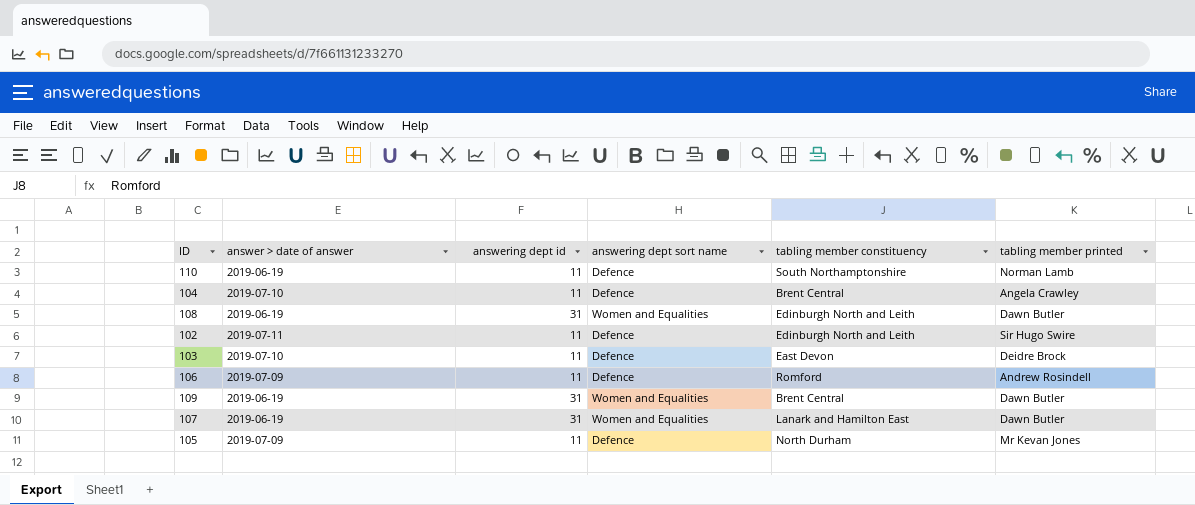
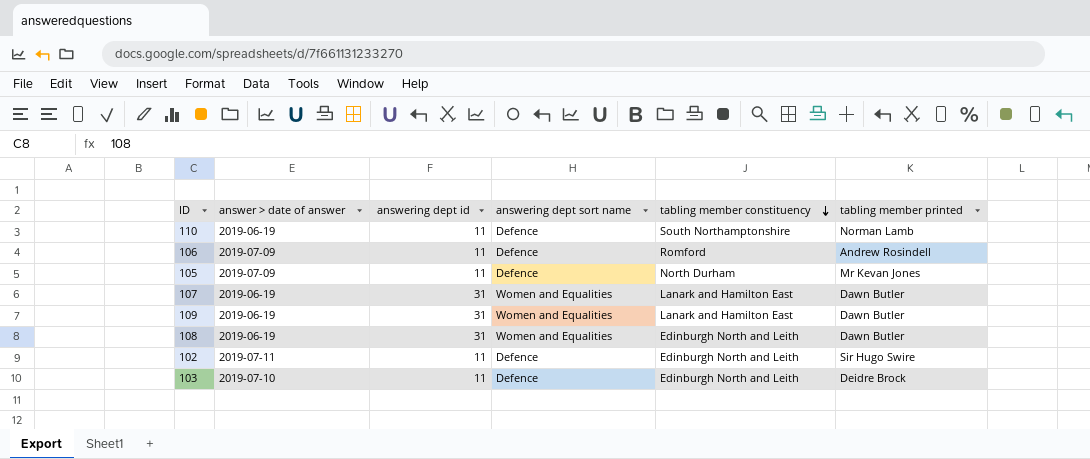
row order: none -> tabling member constituency descending
row 104: 2019-07-10 | 11 | Defence | Brent Central | Angela Crawley -> none
109 | tabling member constituency: Brent Central -> Lanark and Hamilton East
103 | tabling member constituency: East Devon -> Edinburgh North and Leith

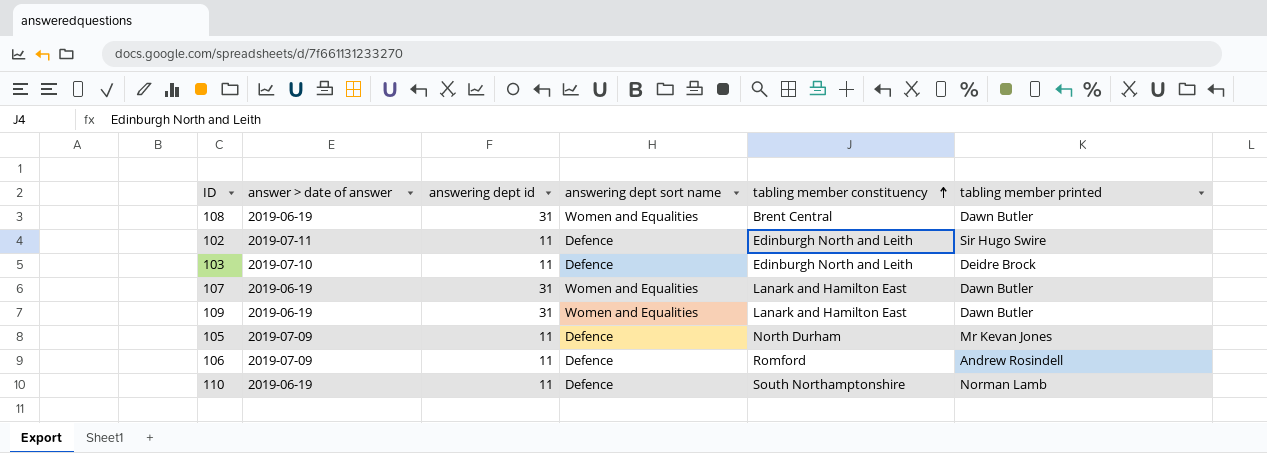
row order: tabling member constituency descending -> tabling member constituency ascending
108 | tabling member constituency: Edinburgh North and Leith -> Brent Central

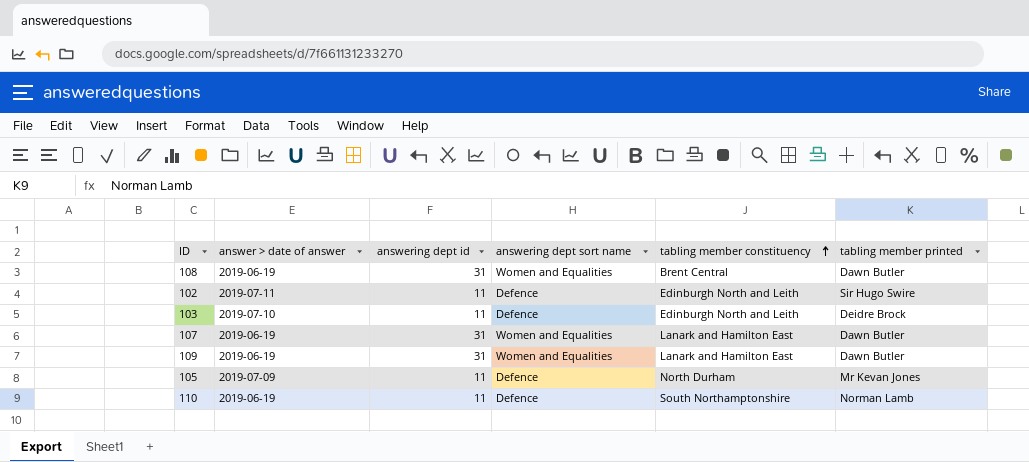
row 106: 2019-07-09 | 11 | Defence | Romford | Andrew Rosindell -> none

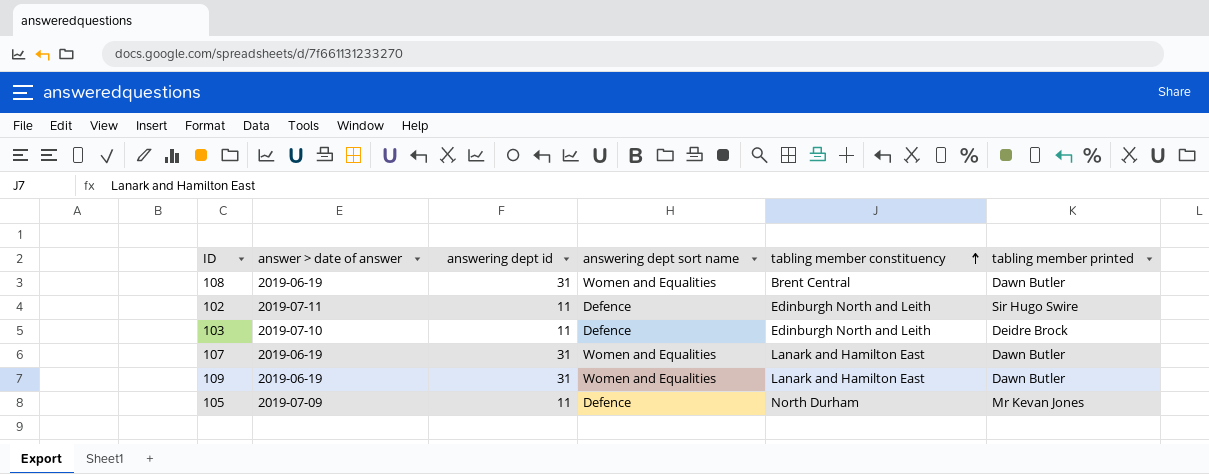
row 110: 2019-06-19 | 11 | Defence | South Northamptonshire | Norman Lamb -> none

